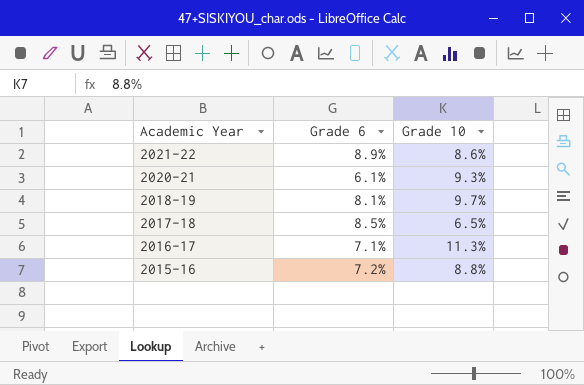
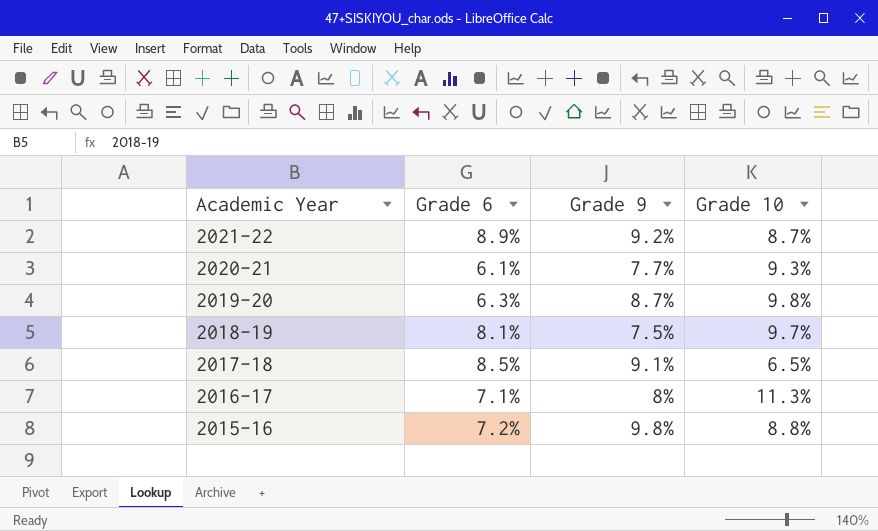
column Grade 9 | position: none -> 3
2021-22 | Grade 10: 8.6% -> 8.7%
row 2019-20: none -> 6.3% | 8.7% | 9.8%

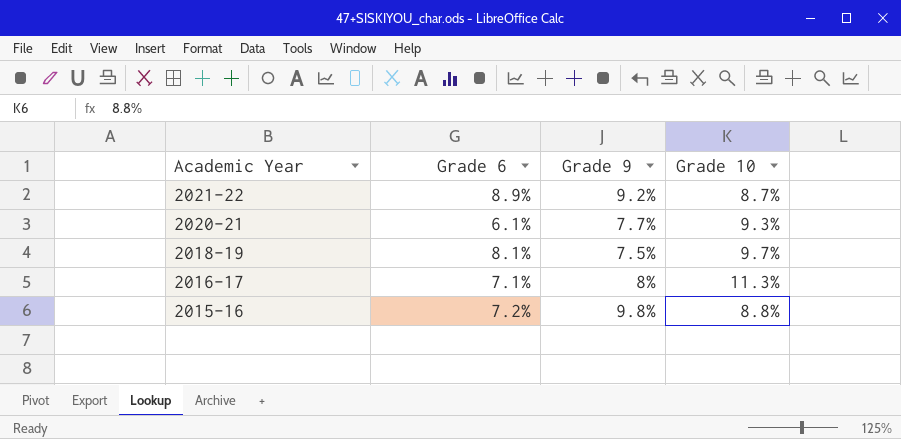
row 2019-20: 6.3% | 8.7% | 9.8% -> none
row 2017-18: 8.5% | 9.1% | 6.5% -> none

